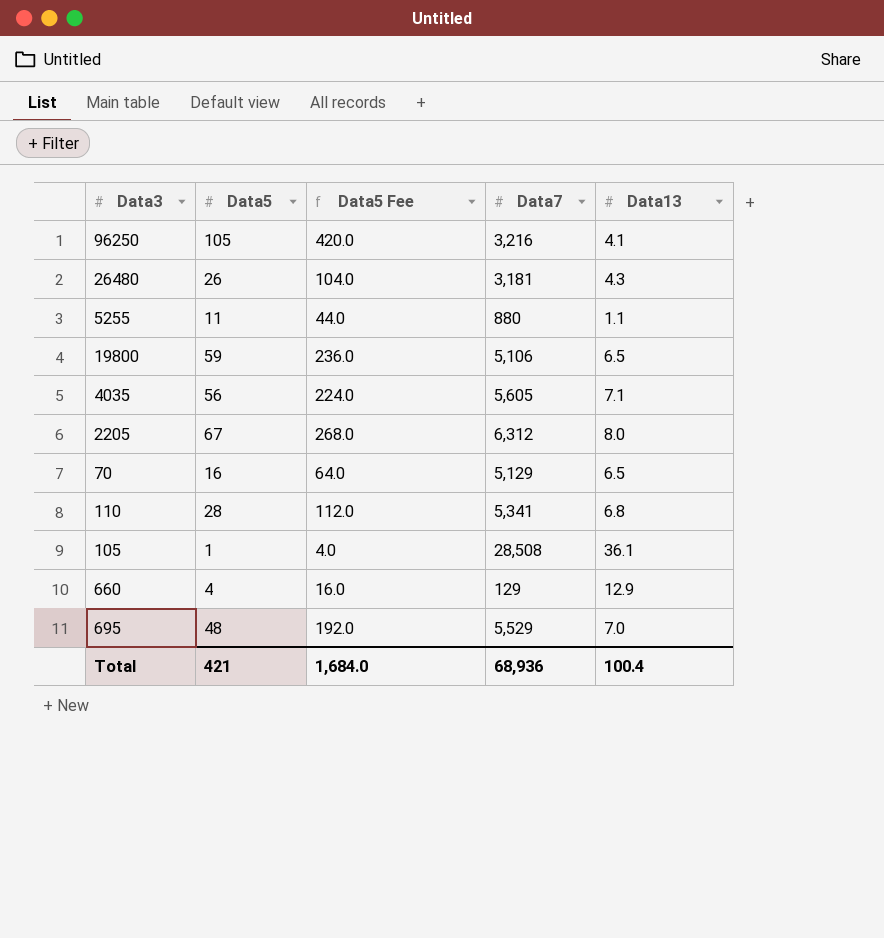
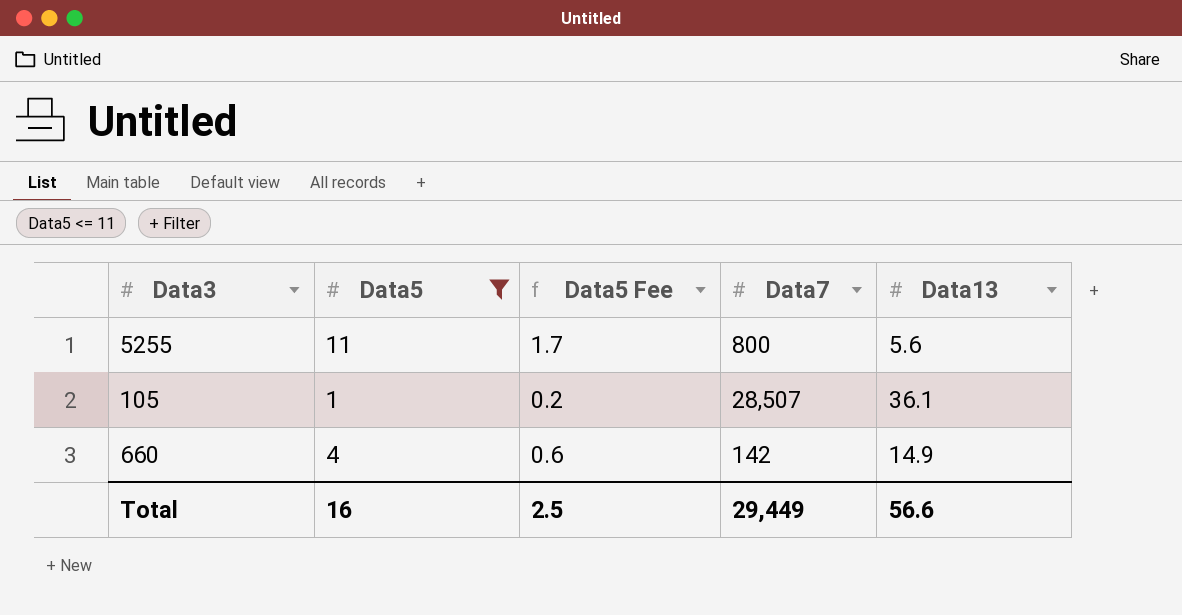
filter: none -> Data5 <= 11
column Data5 Fee | formula: [Data5] * 4 -> [Data5] * 0.15
5255 | Data7: 880 -> 800
5255 | Data13: 1.1 -> 5.6
105 | Data7: 28,508 -> 28,507
660 | Data7: 129 -> 142
660 | Data13: 12.9 -> 14.9
Total | Data5: 421 -> 16
Total | Data5 Fee: 1,684.0 -> 2.5
Total | Data7: 68,936 -> 29,449
Total | Data13: 100.4 -> 56.6

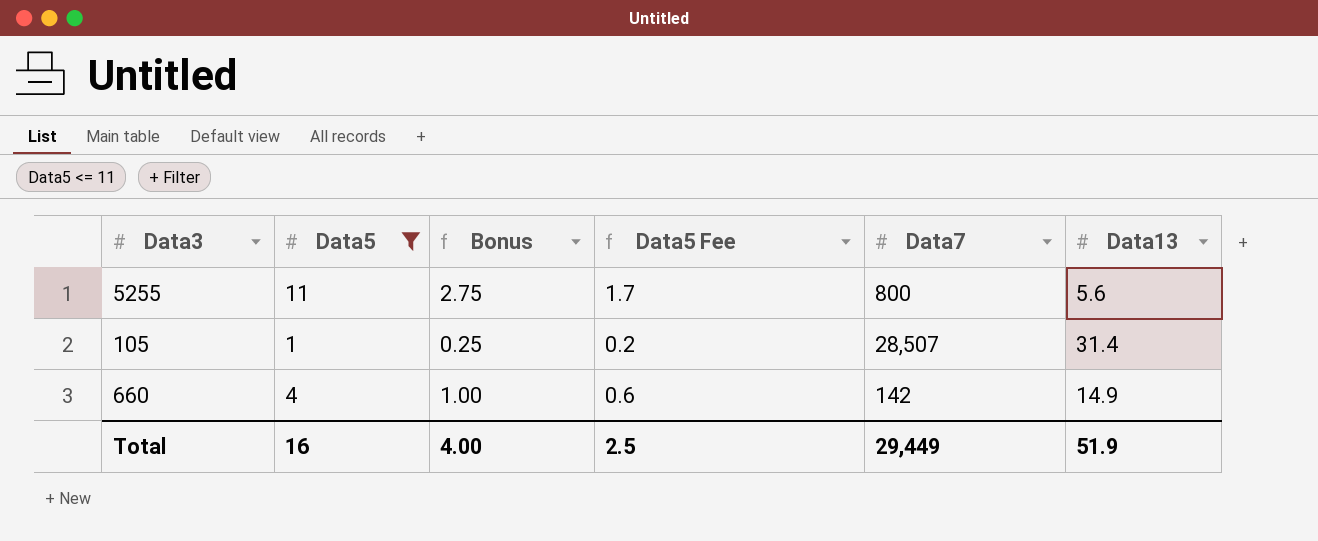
column Bonus | formula: none -> [Data5] * 0.25
105 | Data13: 36.1 -> 31.4
Total | Data13: 56.6 -> 51.9

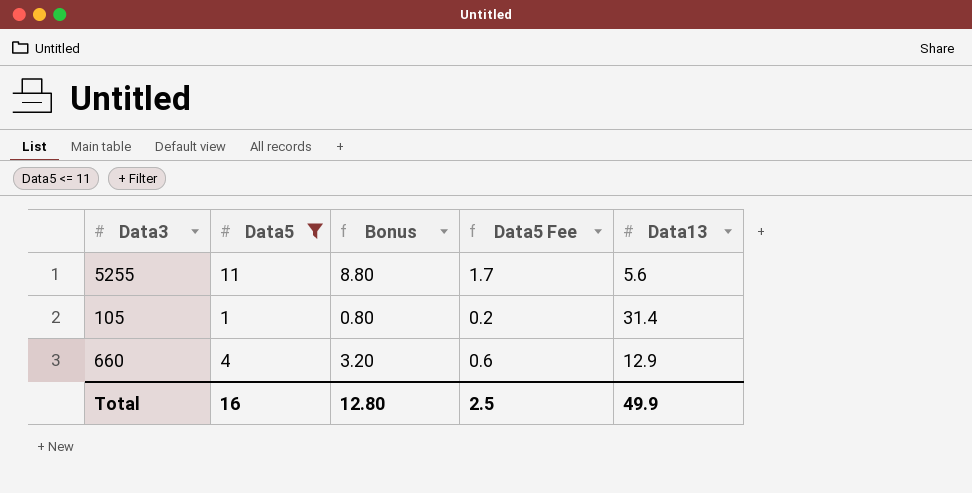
column Data7 | position: 5 -> none
column Bonus | formula: [Data5] * 0.25 -> [Data5] * 0.8
660 | Data13: 14.9 -> 12.9
Total | Bonus: 4.00 -> 12.80
Total | Data13: 51.9 -> 49.9

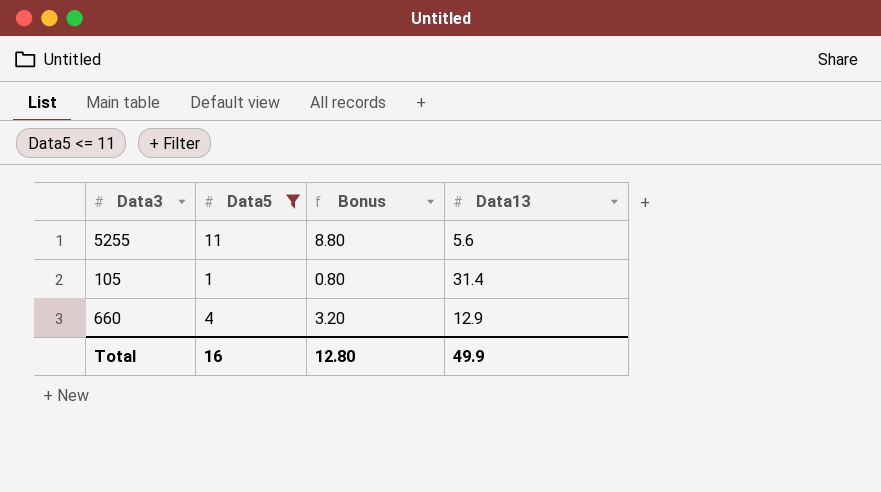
column Data5 Fee | formula: [Data5] * 0.15 -> none

